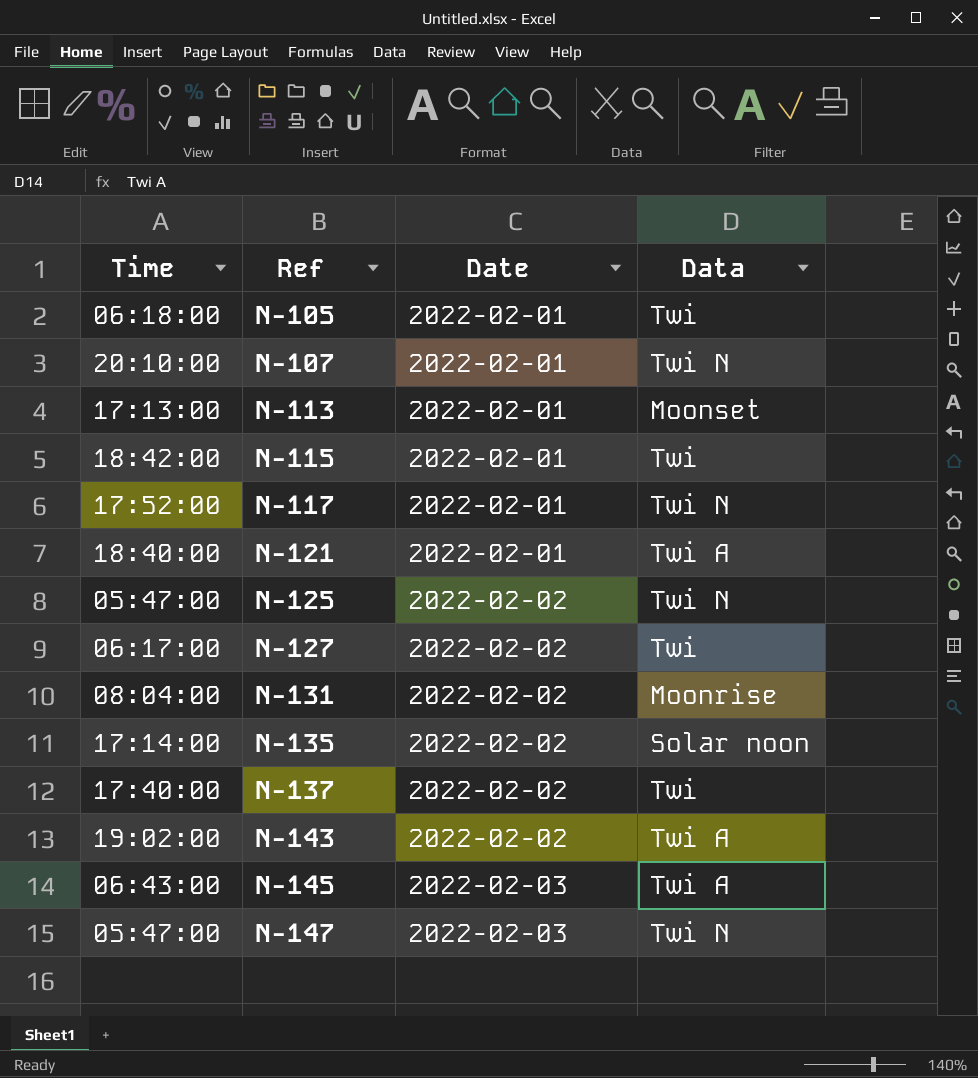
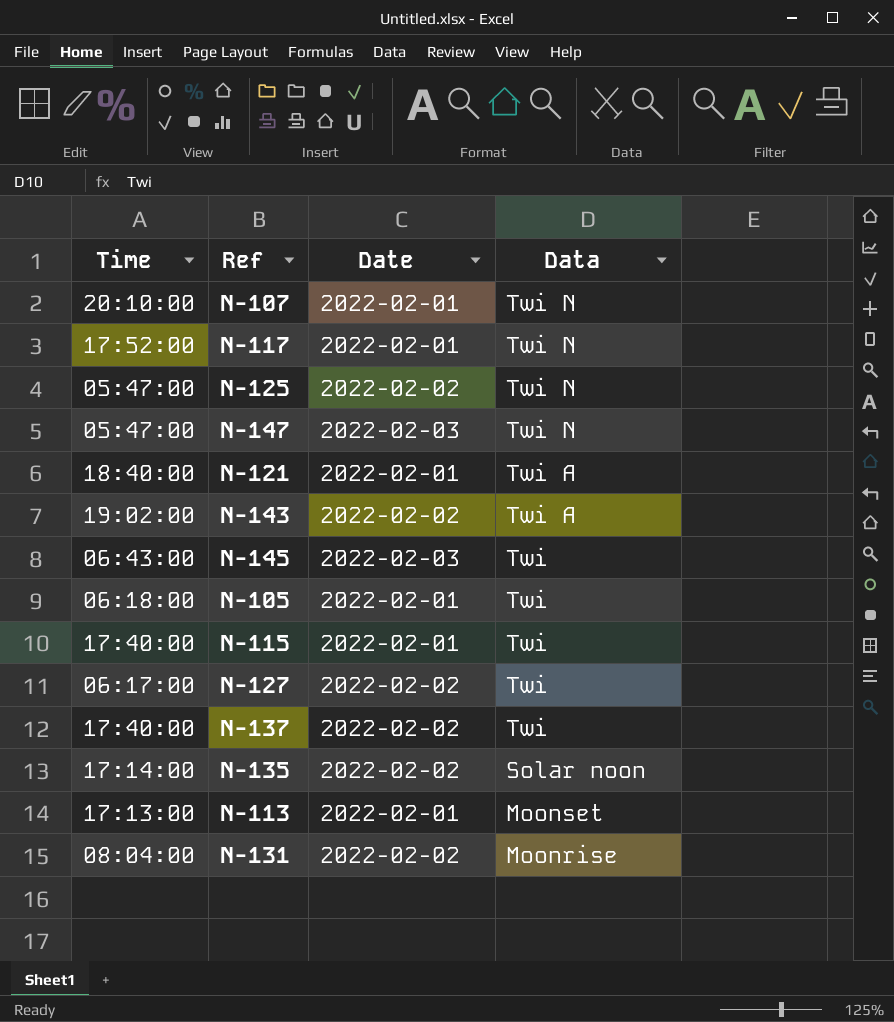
row order: Ref ascending -> Data descending
N-145 | Data: Twi A -> Twi
N-115 | Time: 18:42:00 -> 17:40:00

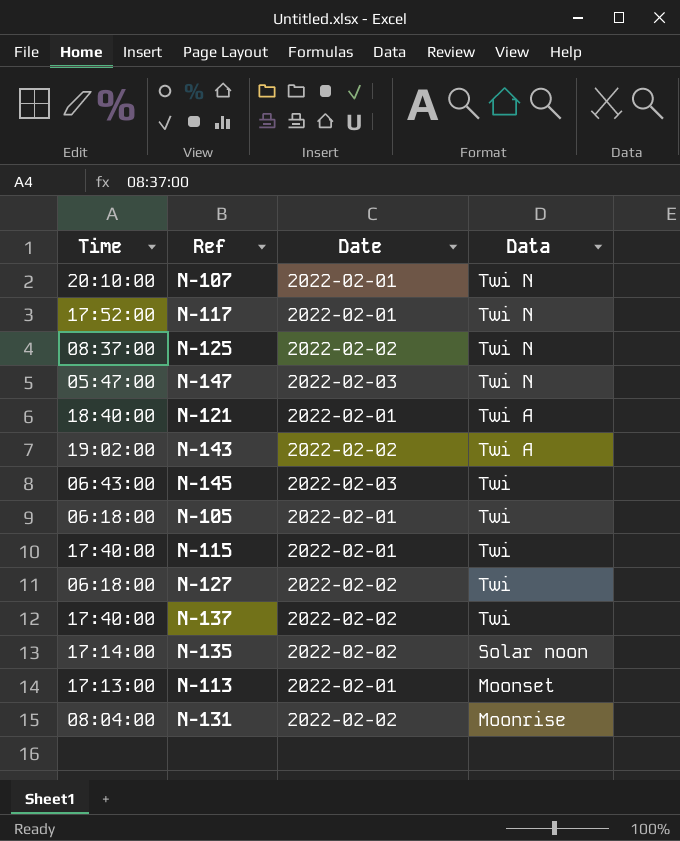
N-125 | Time: 05:47:00 -> 08:37:00
N-127 | Time: 06:17:00 -> 06:18:00

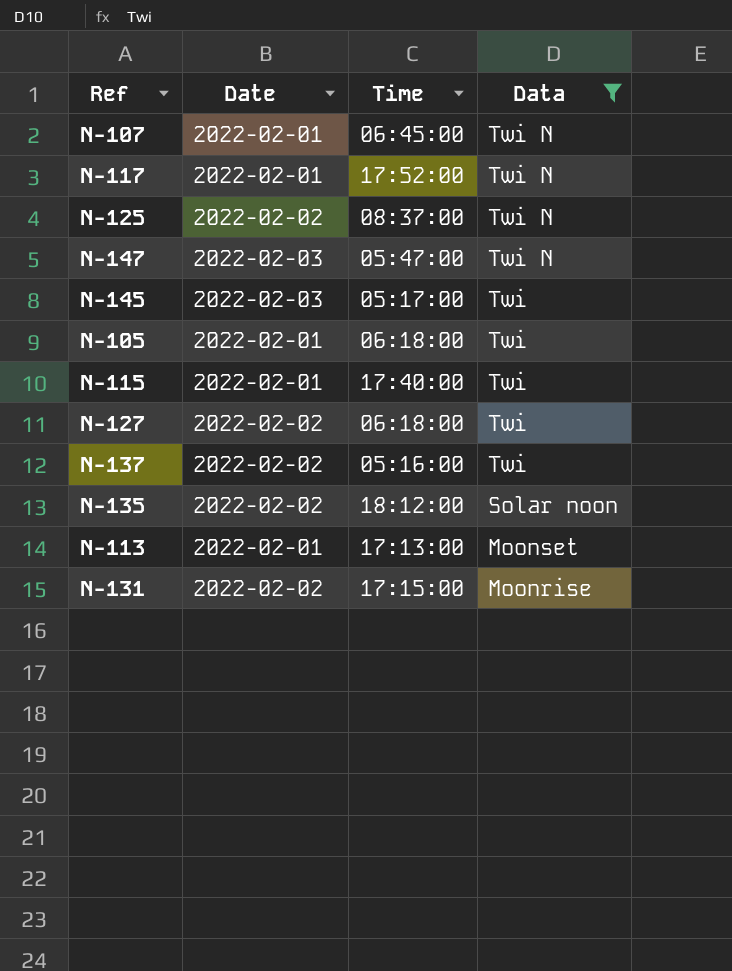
filter: none -> Data != Twi A
column Time | position: 1 -> 3
N-107 | Time: 20:10:00 -> 06:45:00
N-145 | Time: 06:43:00 -> 05:17:00
N-137 | Time: 17:40:00 -> 05:16:00
N-135 | Time: 17:14:00 -> 18:12:00
N-131 | Time: 08:04:00 -> 17:15:00

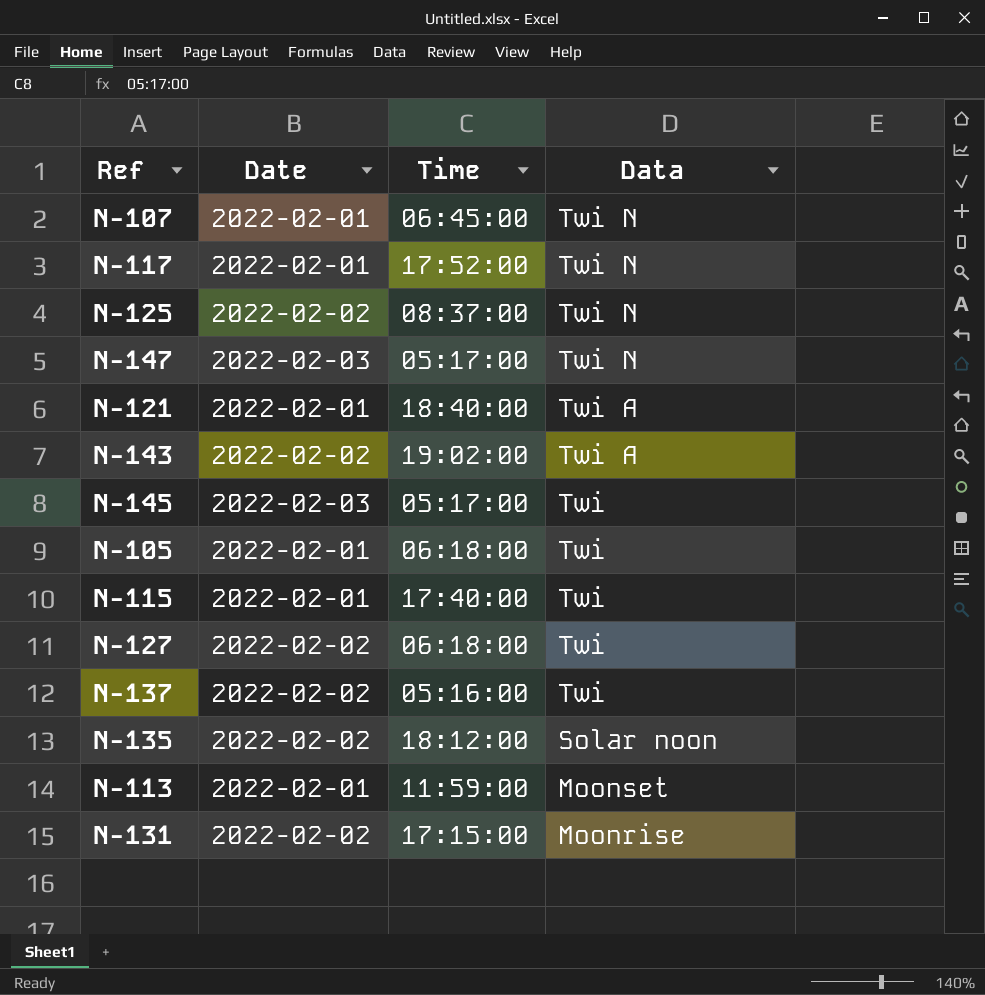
filter: Data != Twi A -> none
N-147 | Time: 05:47:00 -> 05:17:00
N-113 | Time: 17:13:00 -> 11:59:00

